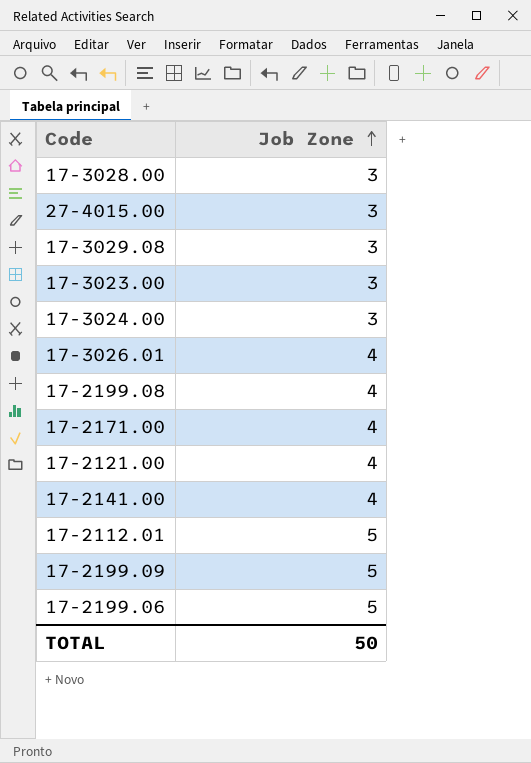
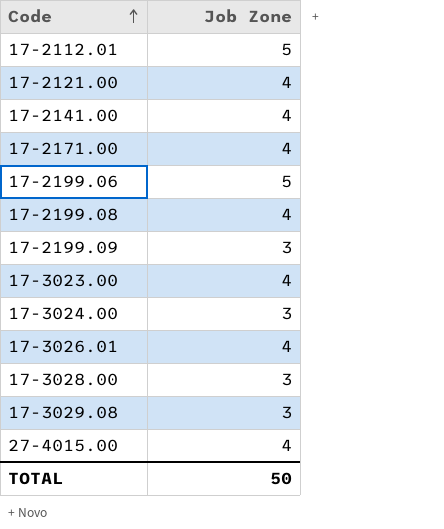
row order: Job Zone ascending -> Code ascending
17-2199.09 | Job Zone: 5 -> 3
17-3023.00 | Job Zone: 3 -> 4
27-4015.00 | Job Zone: 3 -> 4

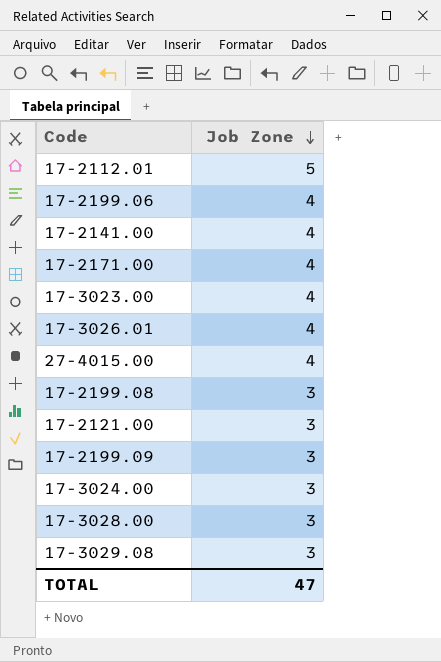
row order: Code ascending -> Job Zone descending
17-2199.06 | Job Zone: 5 -> 4
17-2199.08 | Job Zone: 4 -> 3
17-2121.00 | Job Zone: 4 -> 3
TOTAL | Job Zone: 50 -> 47

